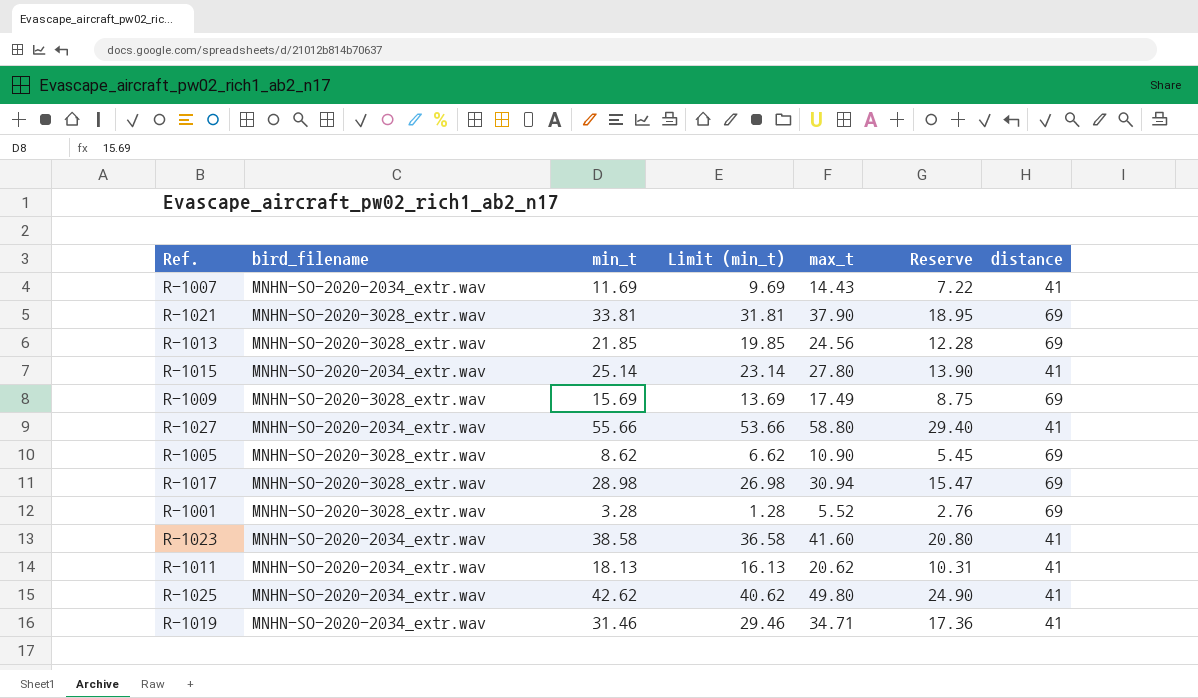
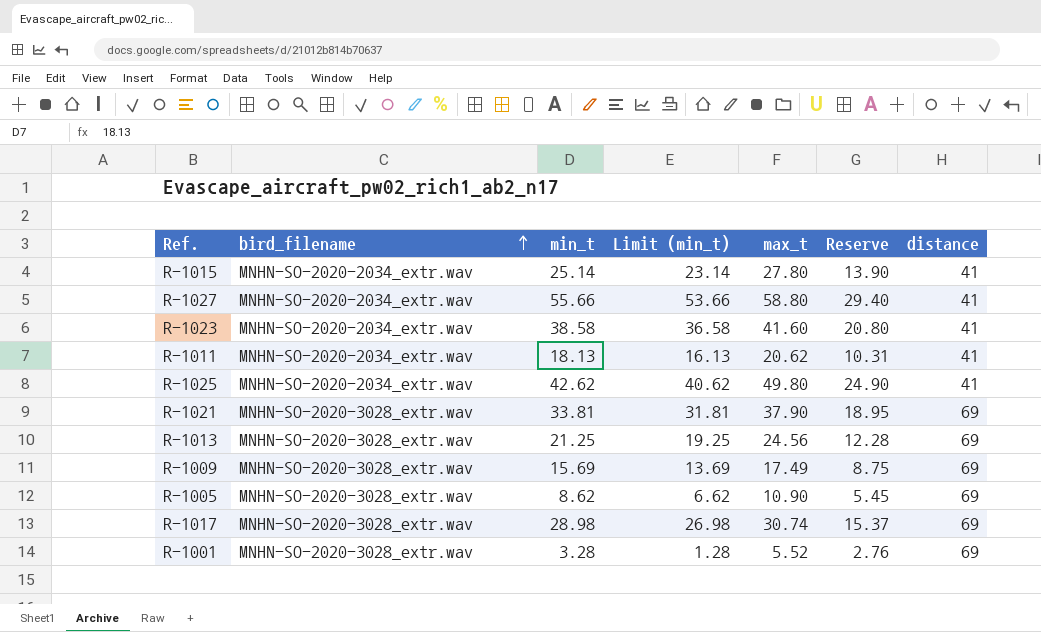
row order: none -> bird_filename ascending
row R-1007: MNHN-SO-2020-2034_extr.wav | 11.69 | 9.69 | 14.43 | 7.22 | 41 -> none
row R-1019: MNHN-SO-2020-2034_extr.wav | 31.46 | 29.46 | 34.71 | 17.36 | 41 -> none
R-1013 | min_t: 21.85 -> 21.25
R-1013 | Limit (min_t): 19.85 -> 19.25
R-1017 | max_t: 30.94 -> 30.74
R-1017 | Reserve: 15.47 -> 15.37

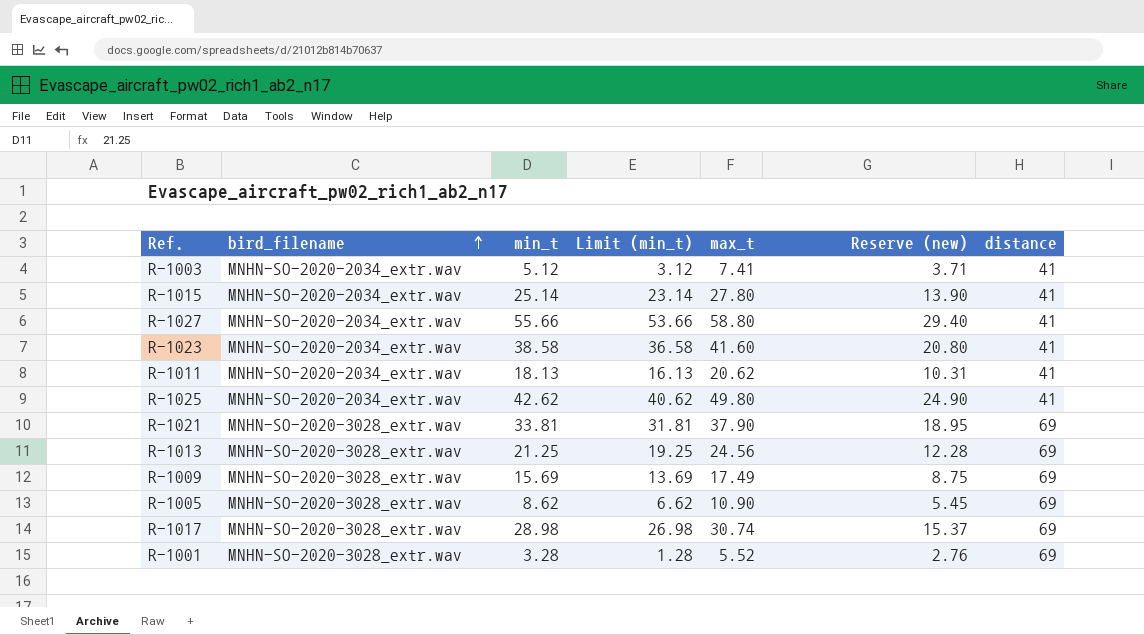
column name: Reserve -> Reserve (new)
row R-1003: none -> MNHN-SO-2020-2034_extr.wav | 5.12 | 3.12 | 7.41 | 3.71 | 41

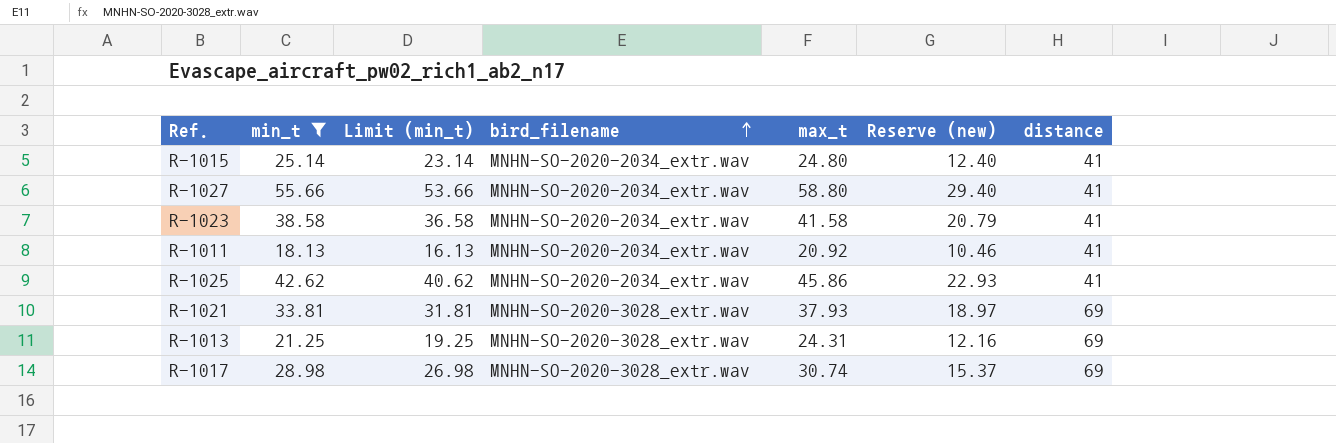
filter: none -> min_t >= 18.13
column bird_filename | position: 2 -> 4
R-1015 | max_t: 27.80 -> 24.80
R-1015 | Reserve (new): 13.90 -> 12.40
R-1023 | max_t: 41.60 -> 41.58
R-1023 | Reserve (new): 20.80 -> 20.79
R-1011 | max_t: 20.62 -> 20.92
R-1011 | Reserve (new): 10.31 -> 10.46
R-1025 | max_t: 49.80 -> 45.86
R-1025 | Reserve (new): 24.90 -> 22.93
R-1021 | max_t: 37.90 -> 37.93
R-1021 | Reserve (new): 18.95 -> 18.97
R-1013 | max_t: 24.56 -> 24.31
R-1013 | Reserve (new): 12.28 -> 12.16

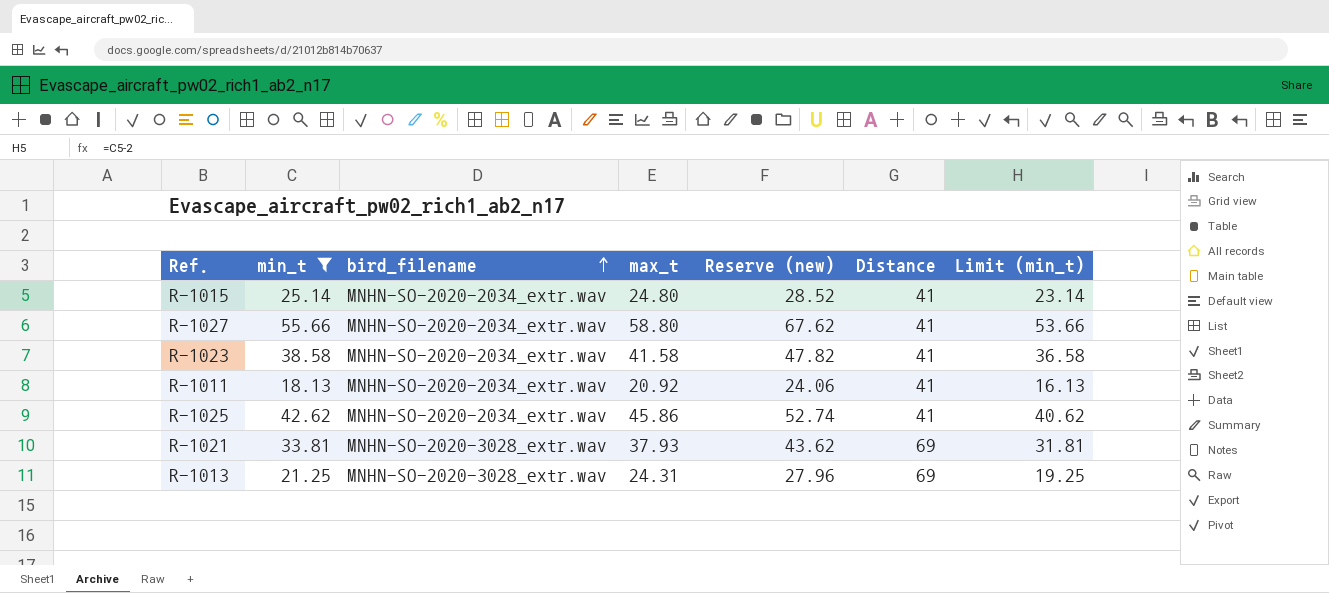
column Reserve (new) | formula: [max_t] * 0.5 -> [max_t] * 1.15
column name: distance -> Distance
column Limit (min_t) | position: 3 -> 7
row R-1017: 28.98 | 26.98 | MNHN-SO-2020-3028_extr.wav | 30.74 | 15.37 | 69 -> none

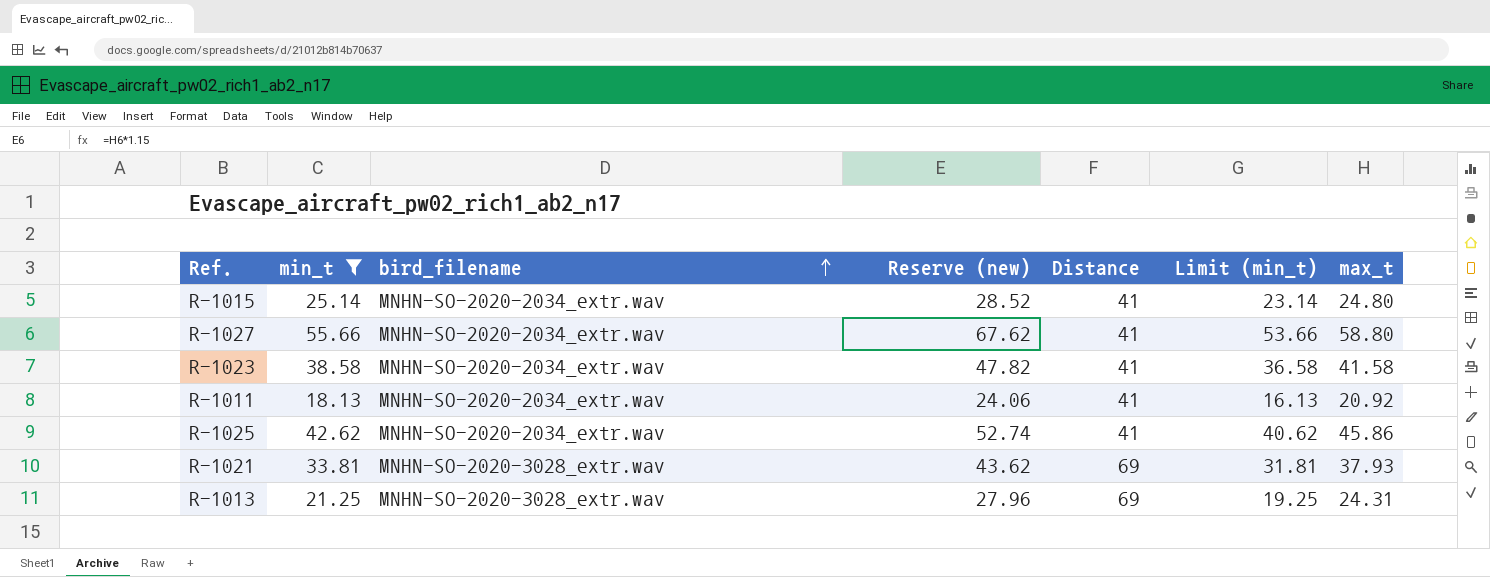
column max_t | position: 4 -> 7

